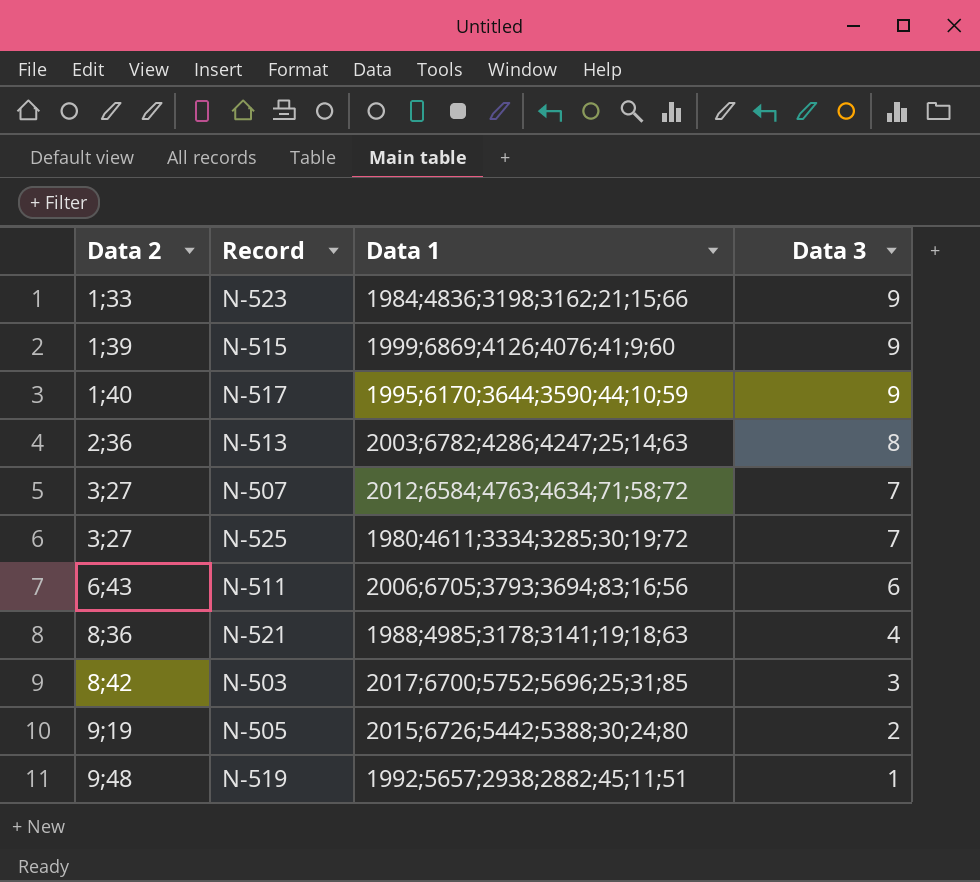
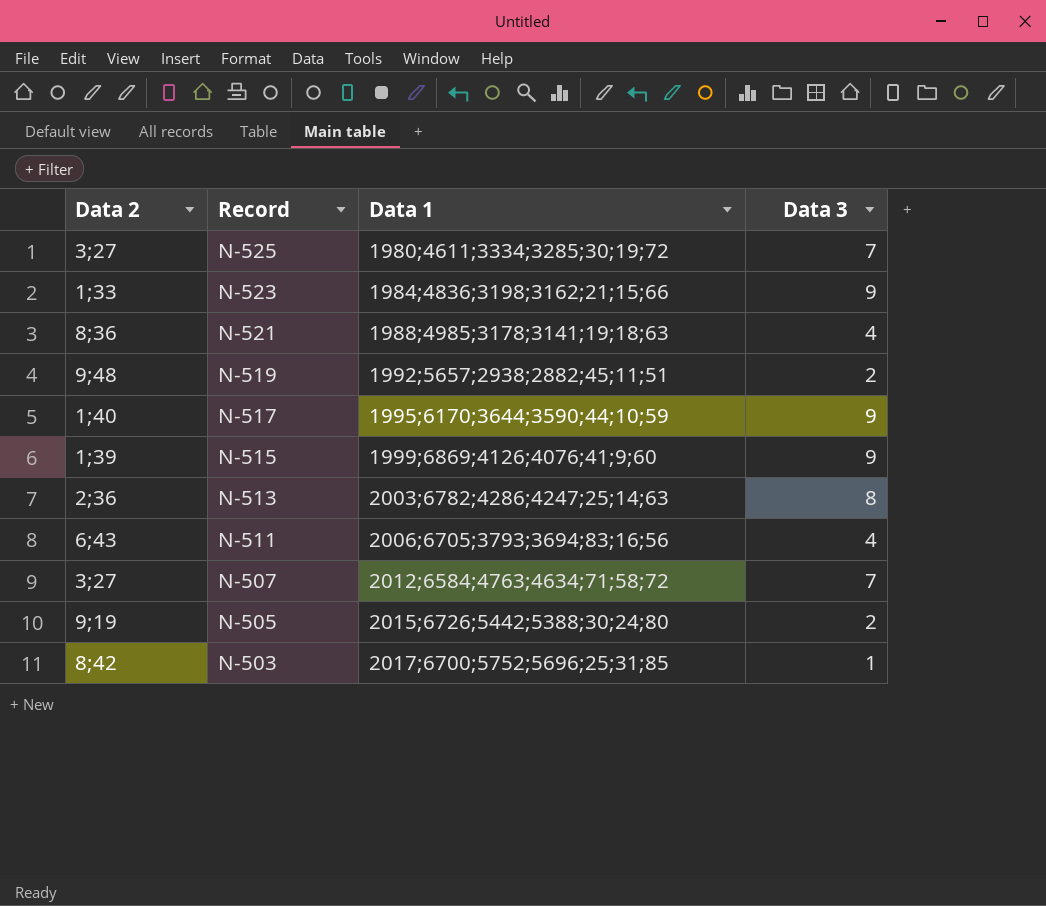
row order: Data 2 ascending -> Record descending
N-519 | Data 3: 1 -> 2
N-511 | Data 3: 6 -> 4
N-503 | Data 3: 3 -> 1

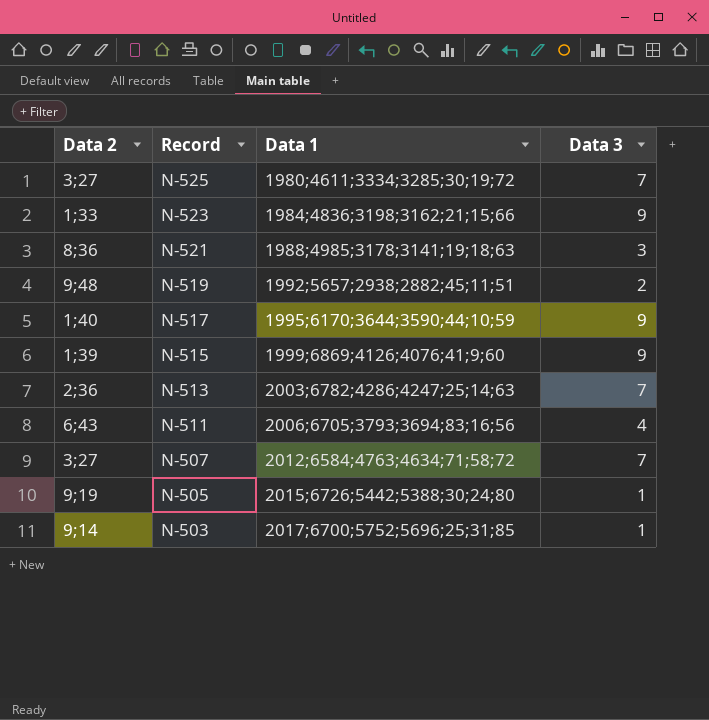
N-521 | Data 3: 4 -> 3
N-513 | Data 3: 8 -> 7
N-505 | Data 3: 2 -> 1
N-503 | Data 2: 8;42 -> 9;14

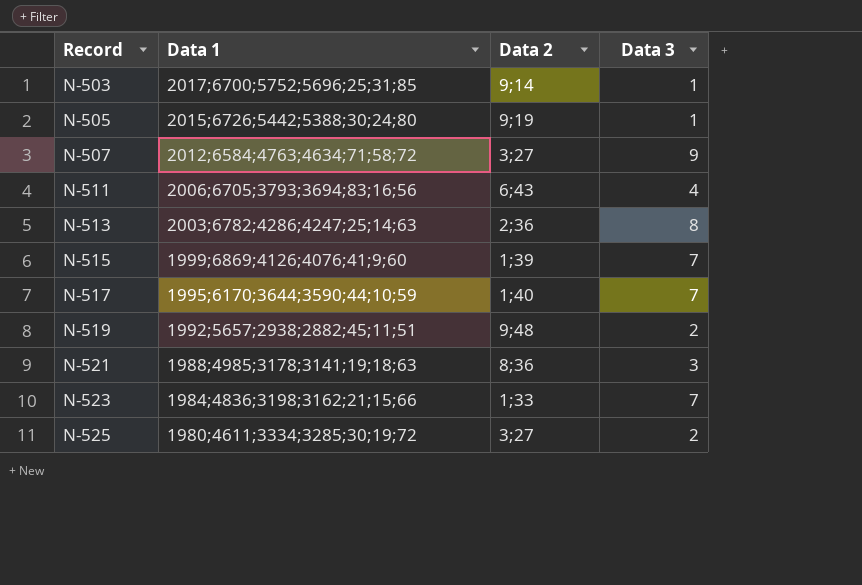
row order: Record descending -> Record ascending
column Data 2 | position: 1 -> 3
N-507 | Data 3: 7 -> 9
N-513 | Data 3: 7 -> 8
N-515 | Data 3: 9 -> 7
N-517 | Data 3: 9 -> 7
N-523 | Data 3: 9 -> 7
N-525 | Data 3: 7 -> 2

